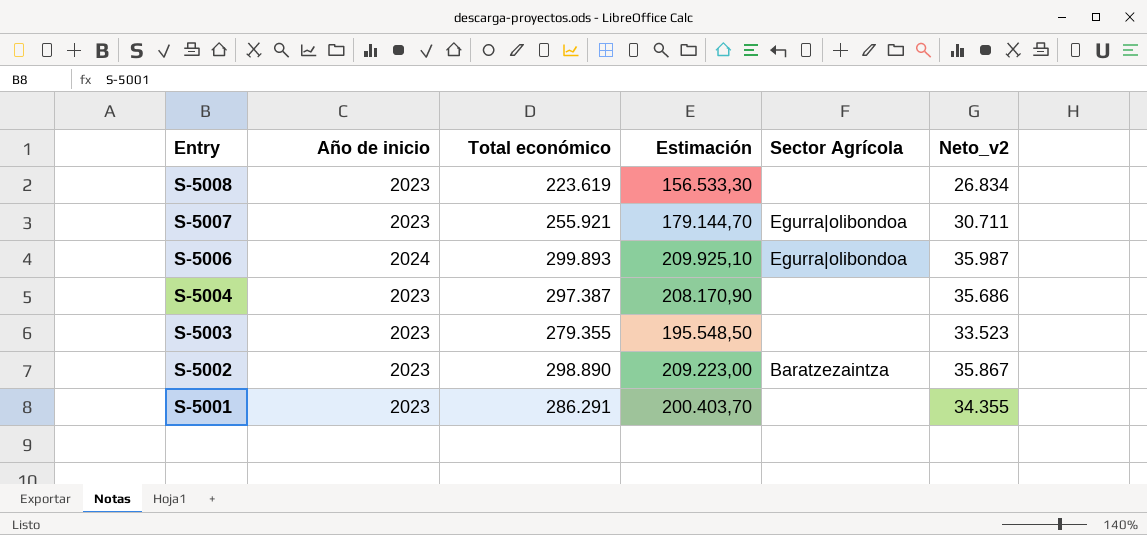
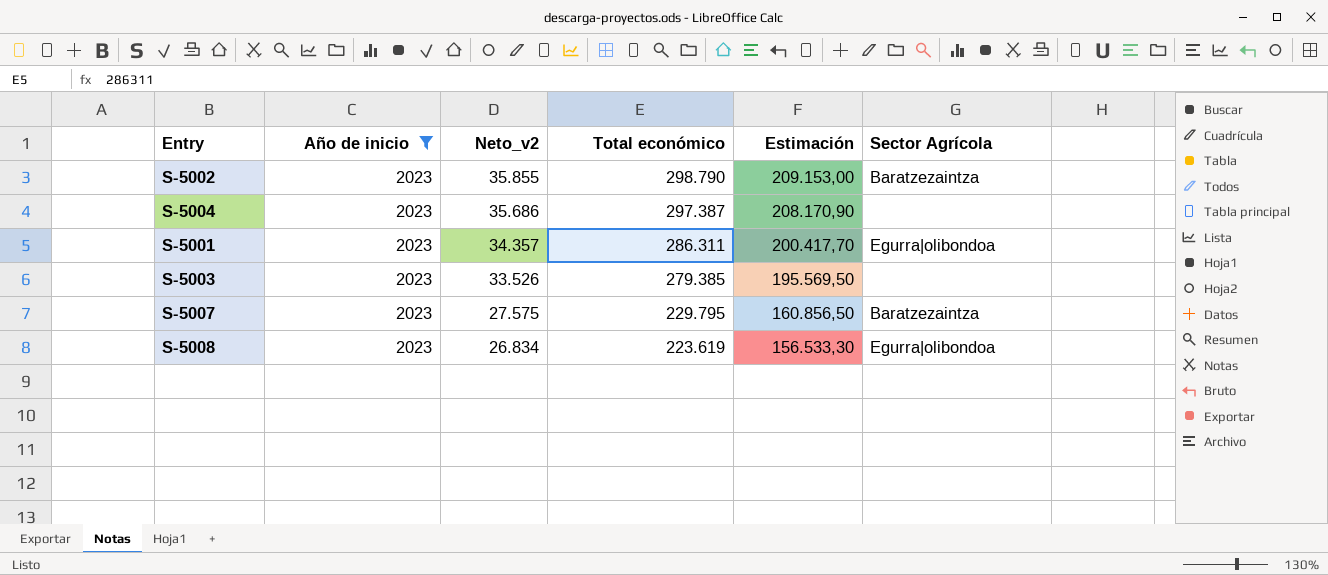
filter: none -> Año de inicio = 2023
row order: Entry descending -> Neto_v2 descending
column Neto_v2 | position: 6 -> 3
S-5002 | Neto_v2: 35.867 -> 35.855
S-5002 | Total económico: 298.890 -> 298.790
S-5002 | Estimación: 209.223,00 -> 209.153,00
S-5001 | Neto_v2: 34.355 -> 34.357
S-5001 | Total económico: 286.291 -> 286.311
S-5001 | Estimación: 200.403,70 -> 200.417,70
S-5001 | Sector Agrícola: none -> Egurra|olibondoa
S-5003 | Neto_v2: 33.523 -> 33.526
S-5003 | Total económico: 279.355 -> 279.385
S-5003 | Estimación: 195.548,50 -> 195.569,50
S-5007 | Neto_v2: 30.711 -> 27.575
S-5007 | Total económico: 255.921 -> 229.795
S-5007 | Estimación: 179.144,70 -> 160.856,50
S-5007 | Sector Agrícola: Egurra|olibondoa -> Baratzezaintza
S-5008 | Sector Agrícola: none -> Egurra|olibondoa

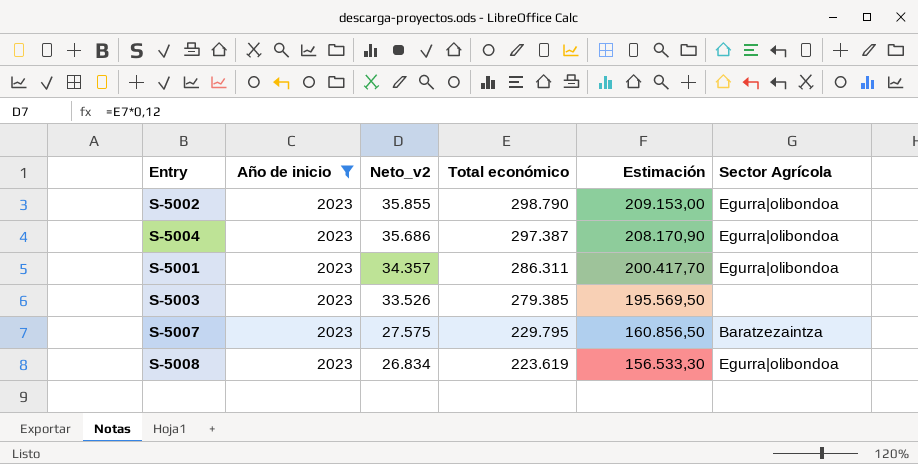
S-5002 | Sector Agrícola: Baratzezaintza -> Egurra|olibondoa
S-5004 | Sector Agrícola: none -> Egurra|olibondoa

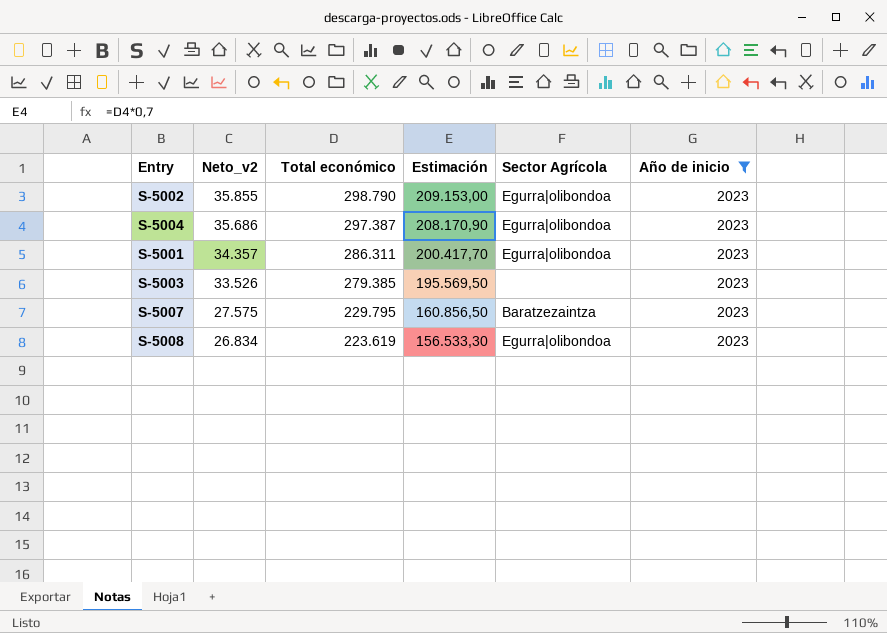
column Año de inicio | position: 2 -> 6

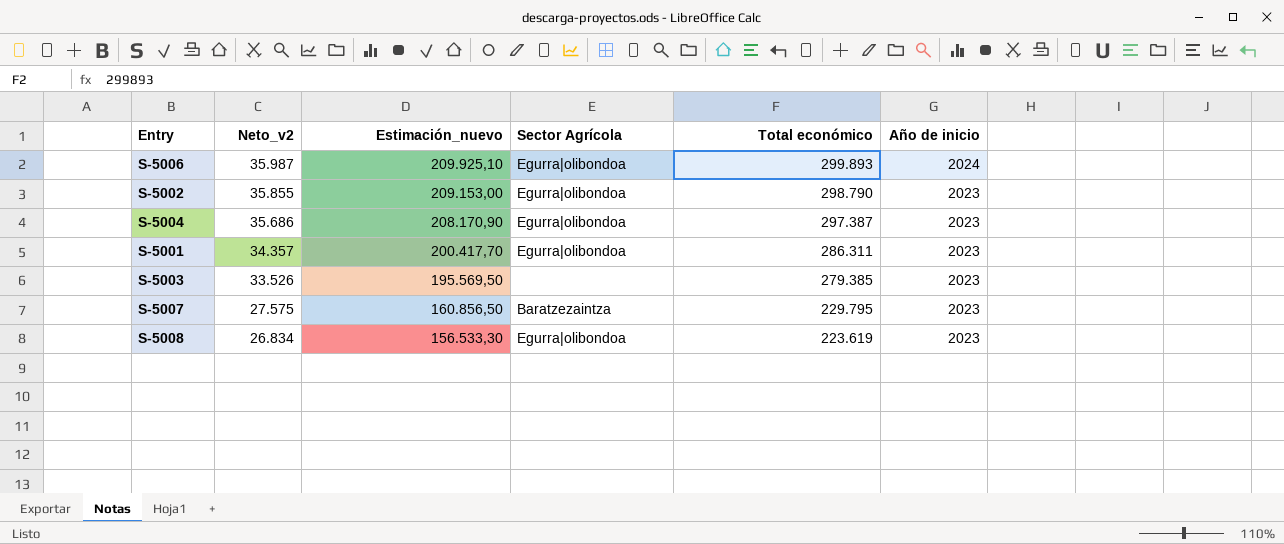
filter: Año de inicio = 2023 -> none
column name: Estimación -> Estimación_nuevo
column Total económico | position: 3 -> 5

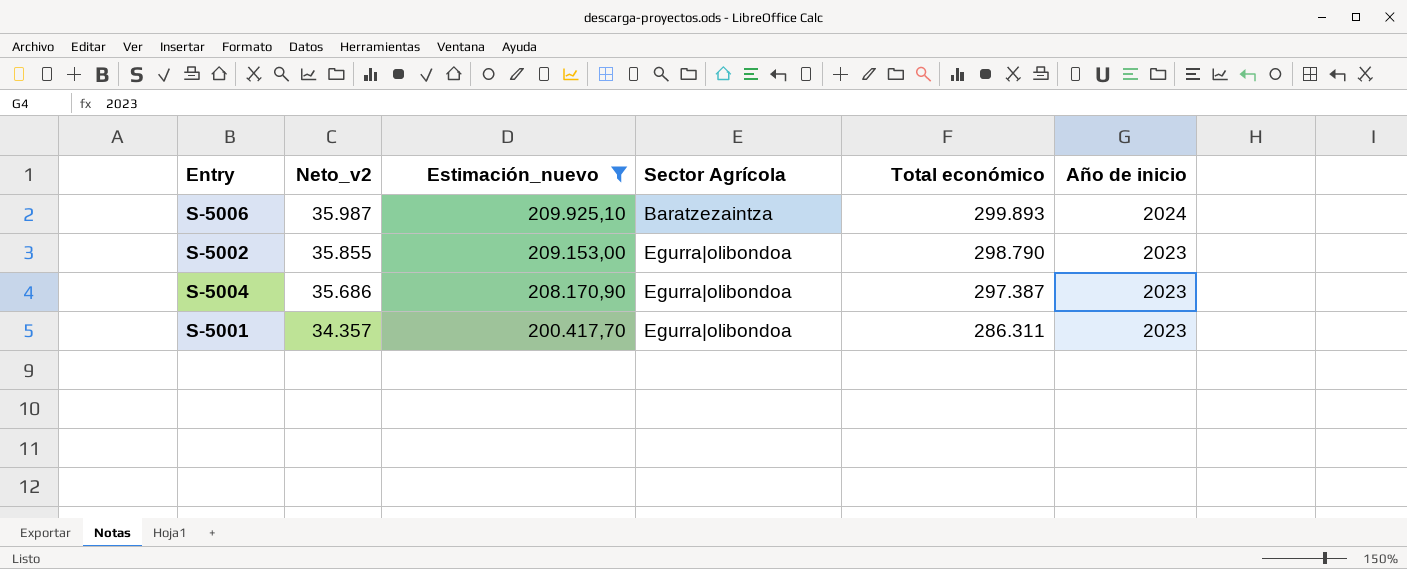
filter: none -> Estimación_nuevo >= 200.417,70
S-5006 | Sector Agrícola: Egurra|olibondoa -> Baratzezaintza

